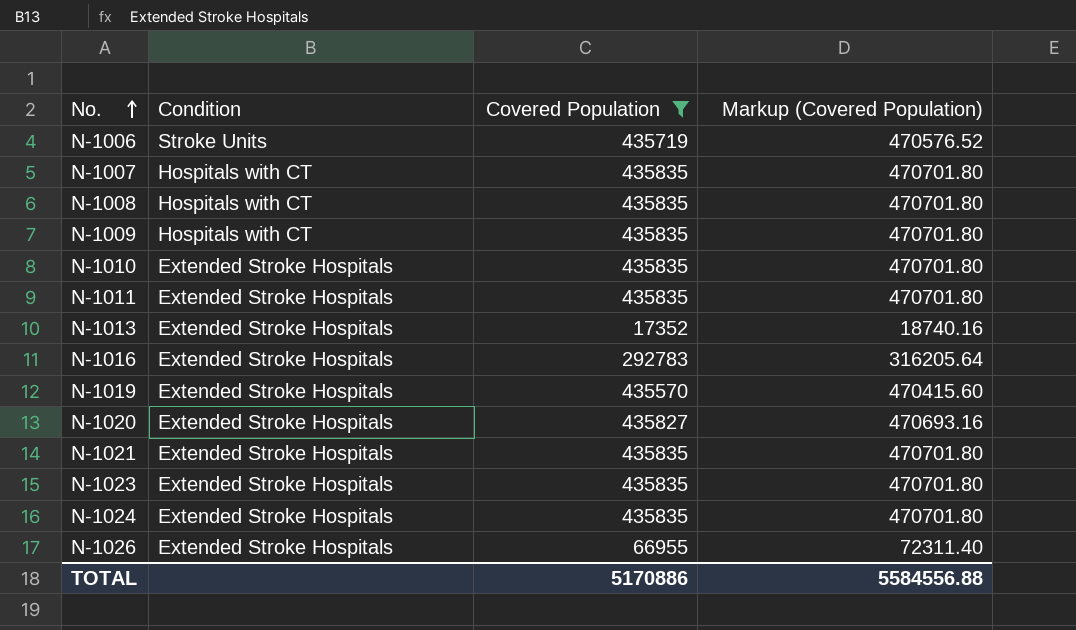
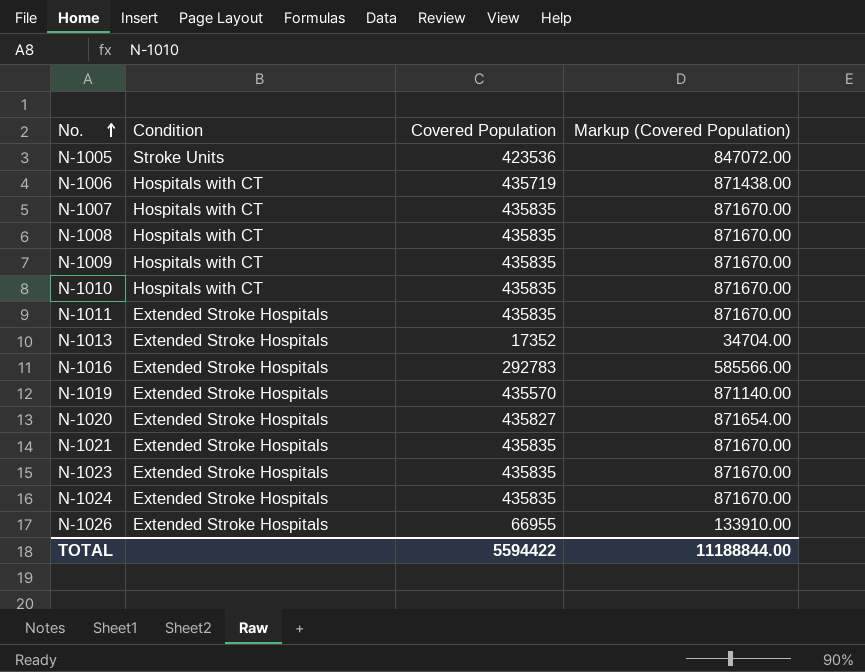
filter: Covered Population != 423536 -> none
column Markup (Covered Population) | formula: [Covered Population] * 1.08 -> [Covered Population] * 2
N-1006 | Condition: Stroke Units -> Hospitals with CT
N-1010 | Condition: Extended Stroke Hospitals -> Hospitals with CT
TOTAL | Covered Population: 5170886 -> 5594422
TOTAL | Markup (Covered Population): 5584556.88 -> 11188844.00

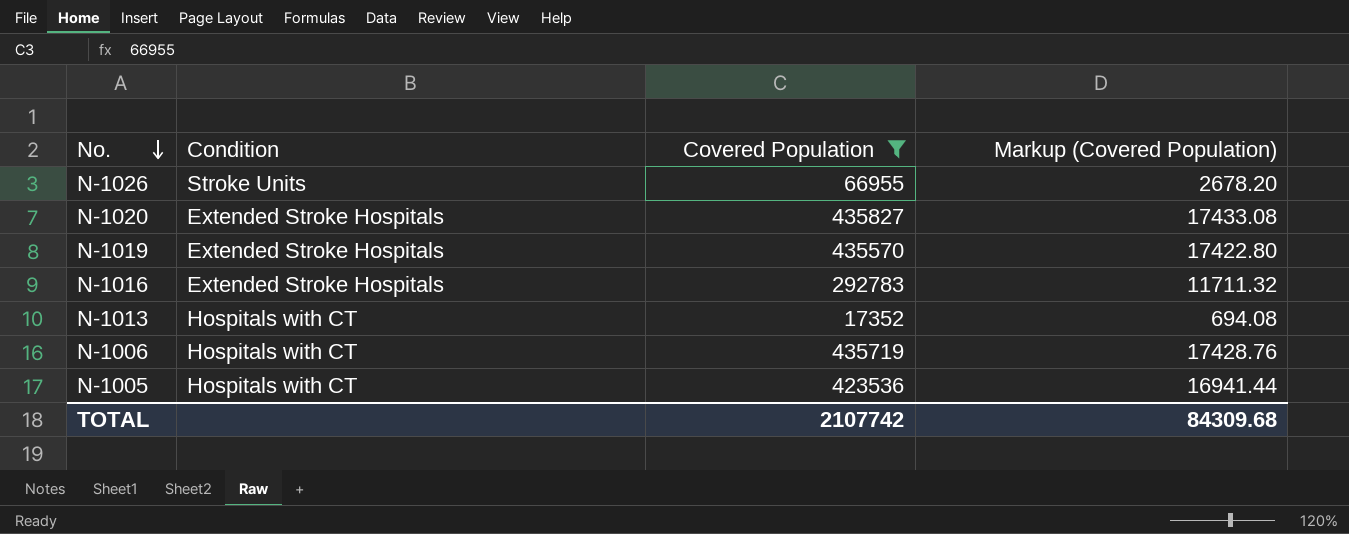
filter: none -> Covered Population != 435835
row order: No. ascending -> No. descending
column Markup (Covered Population) | formula: [Covered Population] * 2 -> [Covered Population] * 0.04
N-1026 | Condition: Extended Stroke Hospitals -> Stroke Units
N-1013 | Condition: Extended Stroke Hospitals -> Hospitals with CT
N-1005 | Condition: Stroke Units -> Hospitals with CT
TOTAL | Covered Population: 5594422 -> 2107742
TOTAL | Markup (Covered Population): 11188844.00 -> 84309.68

